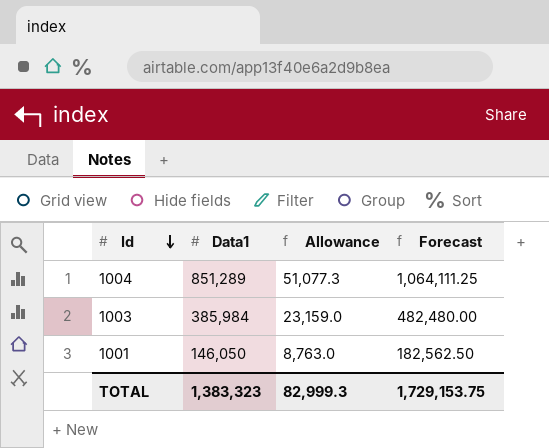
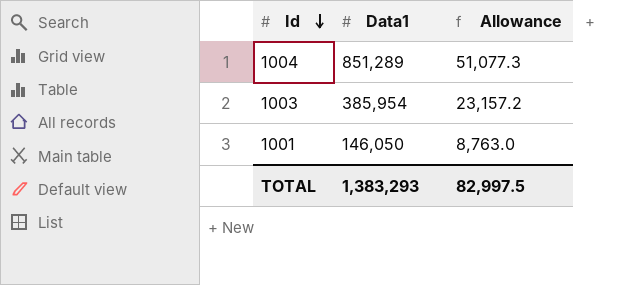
column Forecast | formula: [Data1] * 1.25 -> none
1003 | Data1: 385,984 -> 385,954
1003 | Allowance: 23,159.0 -> 23,157.2
TOTAL | Data1: 1,383,323 -> 1,383,293
TOTAL | Allowance: 82,999.3 -> 82,997.5

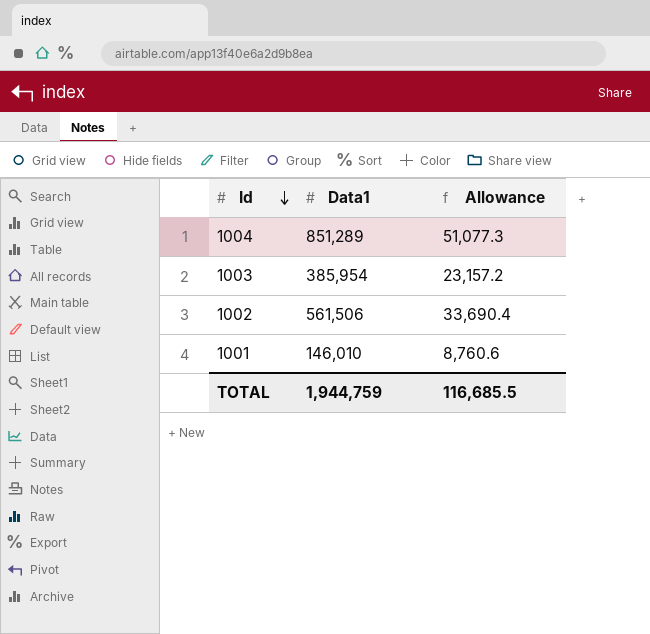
row 1002: none -> 561,506 | 33,690.4
1001 | Data1: 146,050 -> 146,010
1001 | Allowance: 8,763.0 -> 8,760.6
TOTAL | Data1: 1,383,293 -> 1,944,759
TOTAL | Allowance: 82,997.5 -> 116,685.5

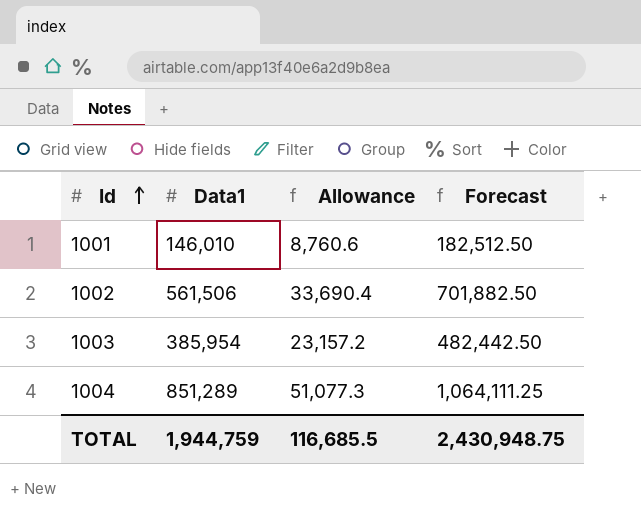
row order: Id descending -> Id ascending
column Forecast | formula: none -> [Data1] * 1.25

